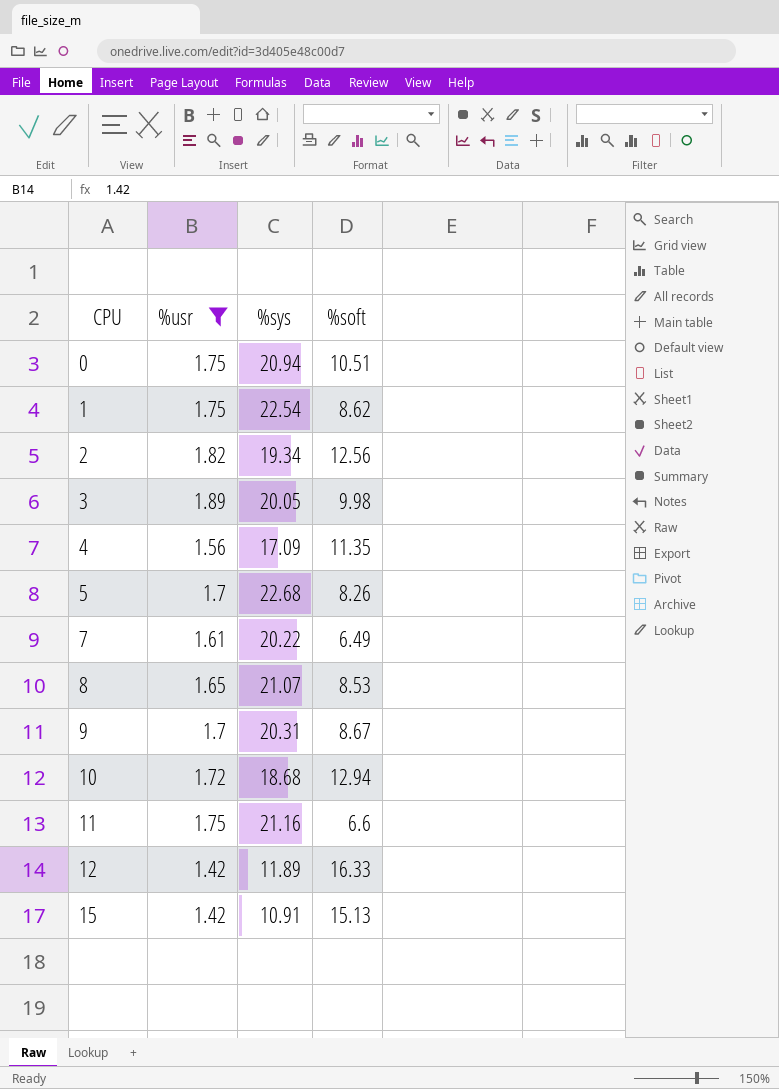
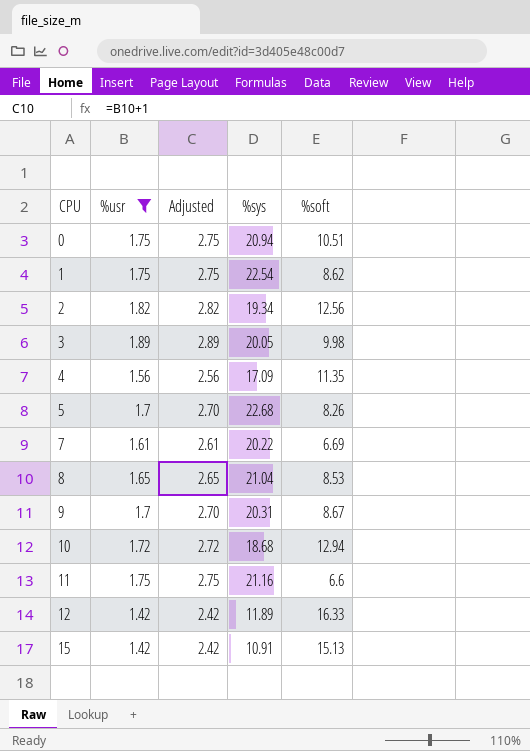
column Adjusted | formula: none -> [%usr] + 1
7 | %soft: 6.49 -> 6.69
8 | %sys: 21.07 -> 21.04

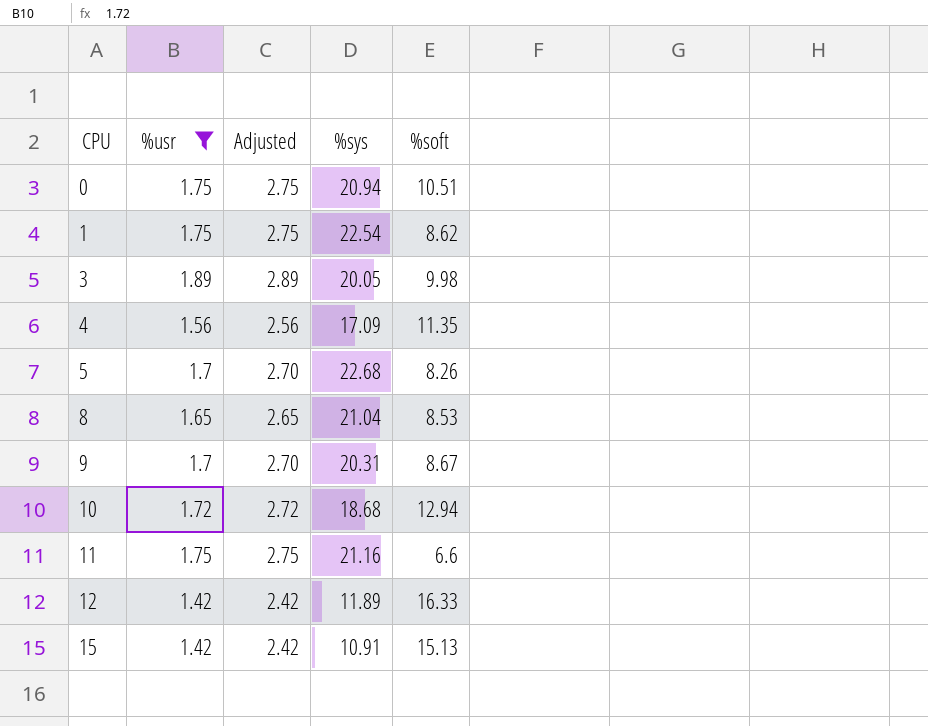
row 2: 1.82 | 2.82 | 19.34 | 12.56 -> none
row 7: 1.61 | 2.61 | 20.22 | 6.69 -> none

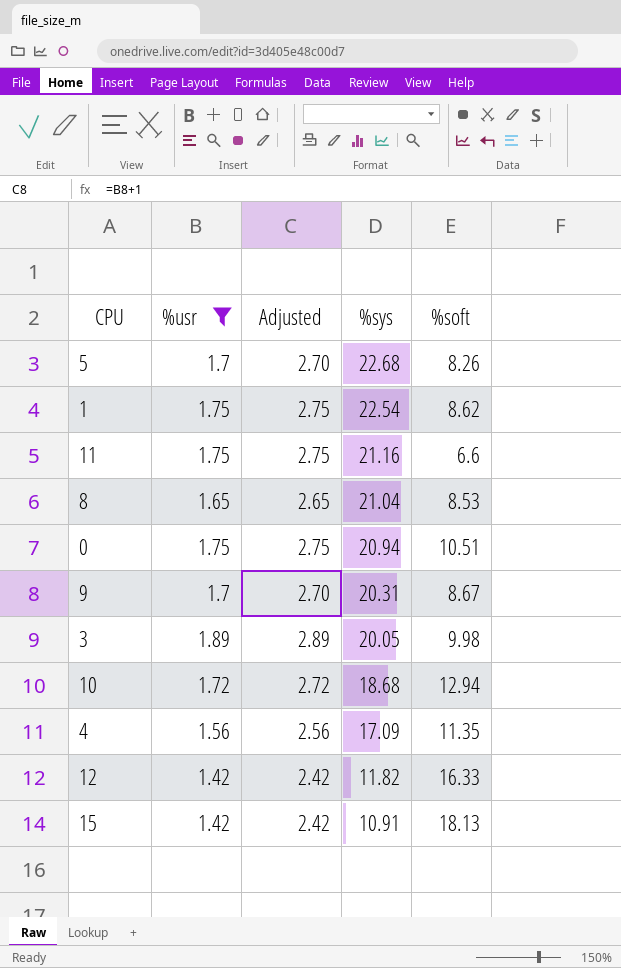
row order: CPU ascending -> %sys descending
12 | %sys: 11.89 -> 11.82
15 | %soft: 15.13 -> 18.13

